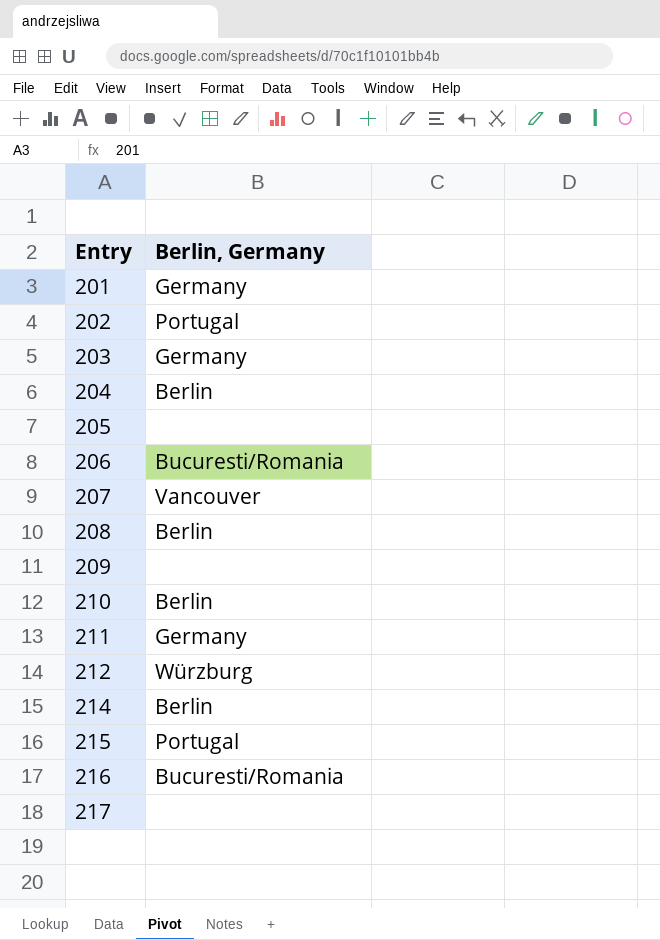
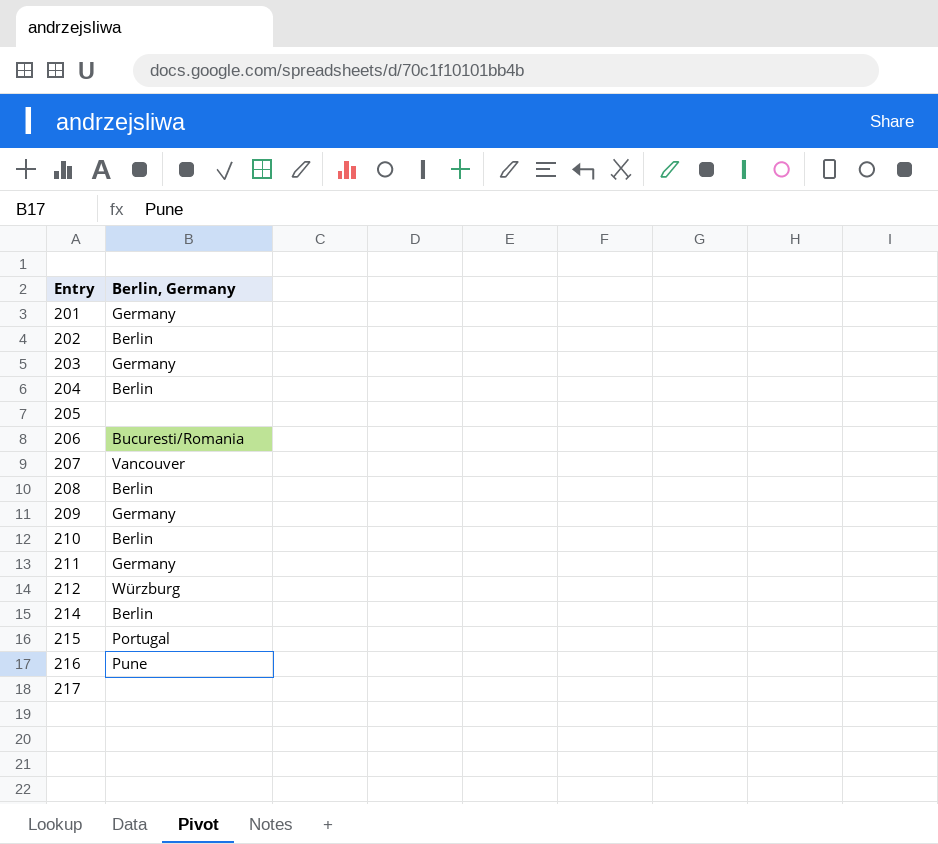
202 | Berlin, Germany: Portugal -> Berlin
209 | Berlin, Germany: none -> Germany
216 | Berlin, Germany: Bucuresti/Romania -> Pune

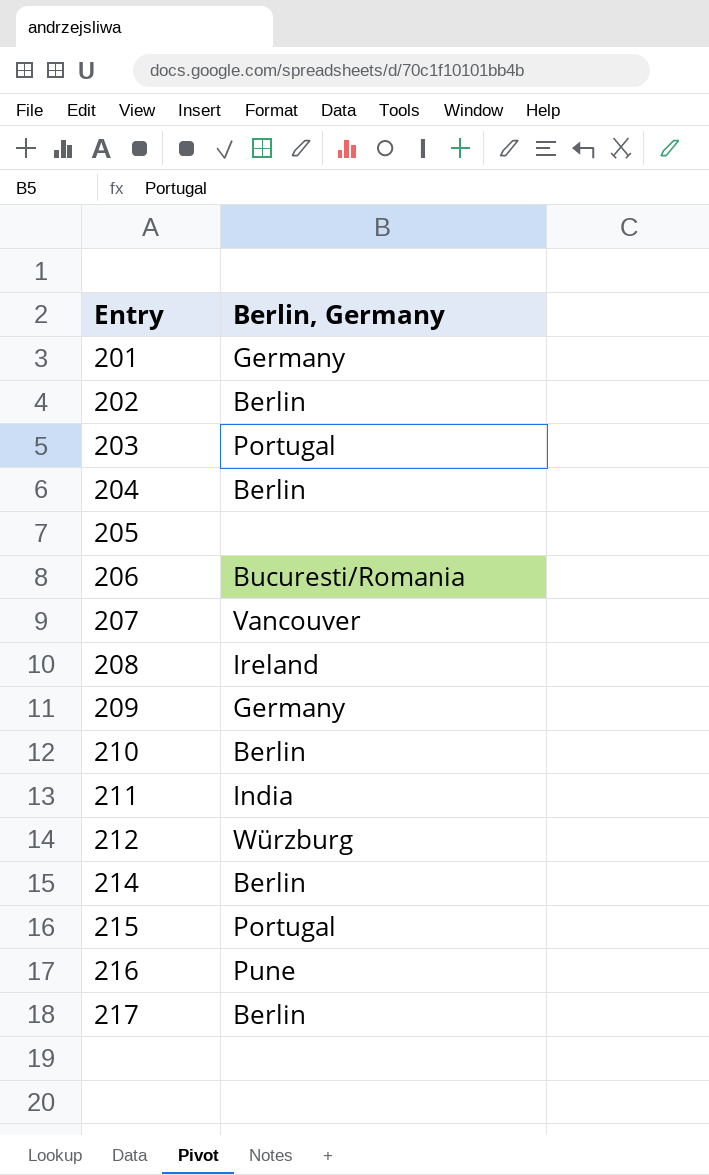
203 | Berlin, Germany: Germany -> Portugal
208 | Berlin, Germany: Berlin -> Ireland
211 | Berlin, Germany: Germany -> India
217 | Berlin, Germany: none -> Berlin

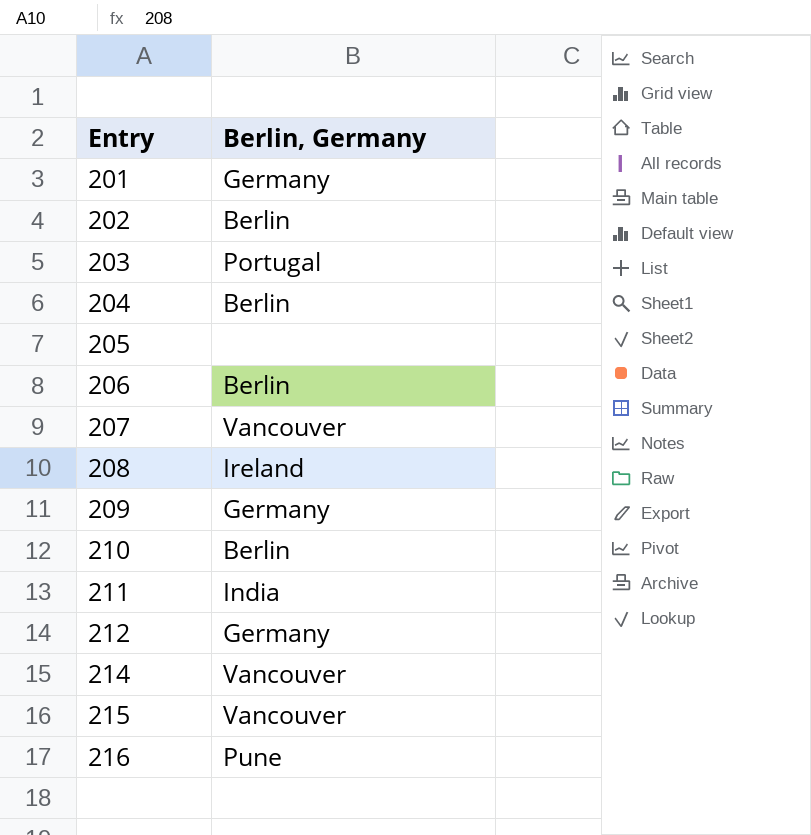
row 217: Berlin -> none
206 | Berlin, Germany: Bucuresti/Romania -> Berlin
212 | Berlin, Germany: Würzburg -> Germany
214 | Berlin, Germany: Berlin -> Vancouver
215 | Berlin, Germany: Portugal -> Vancouver

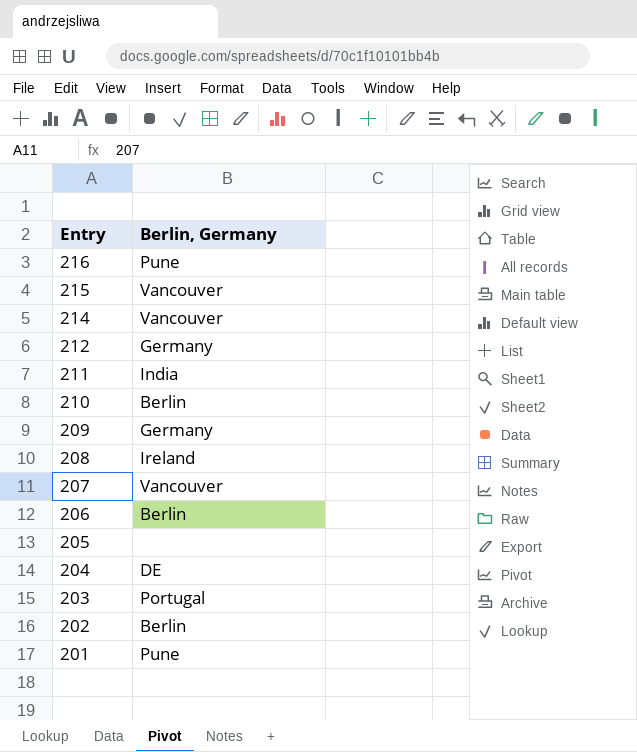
row order: Entry ascending -> Entry descending
204 | Berlin, Germany: Berlin -> DE
201 | Berlin, Germany: Germany -> Pune

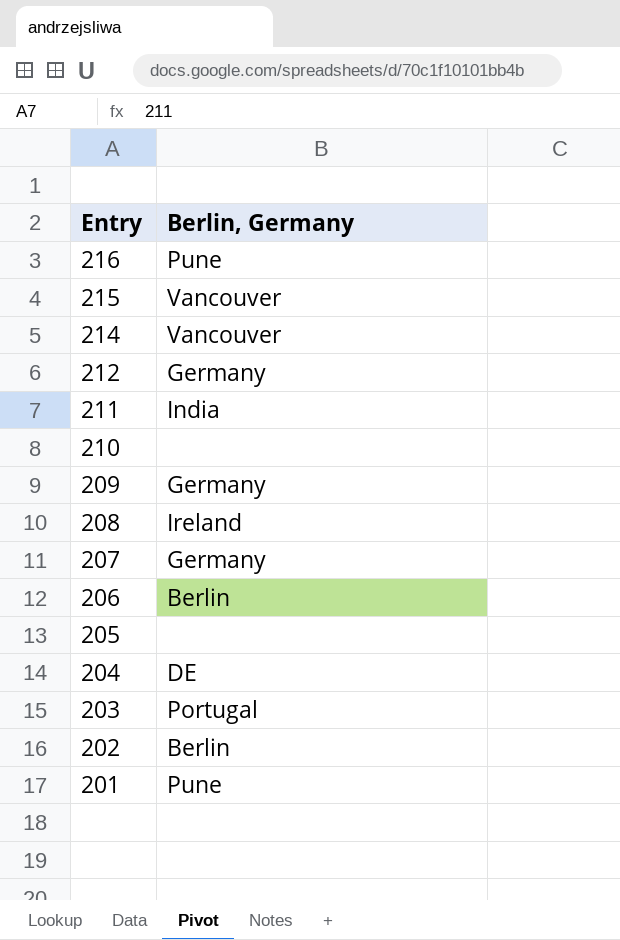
210 | Berlin, Germany: Berlin -> none
207 | Berlin, Germany: Vancouver -> Germany

